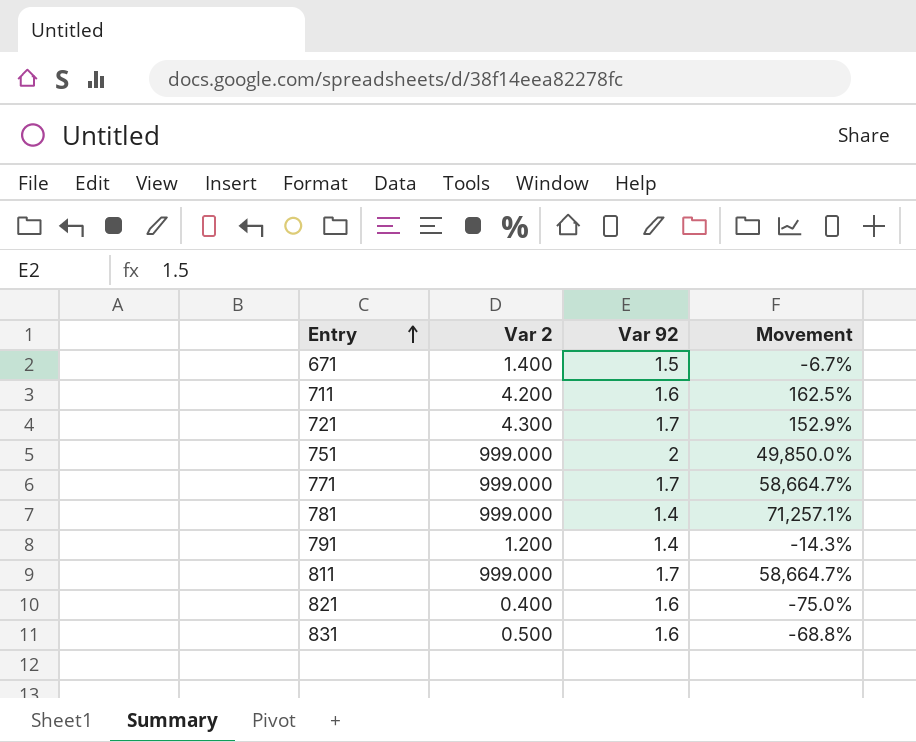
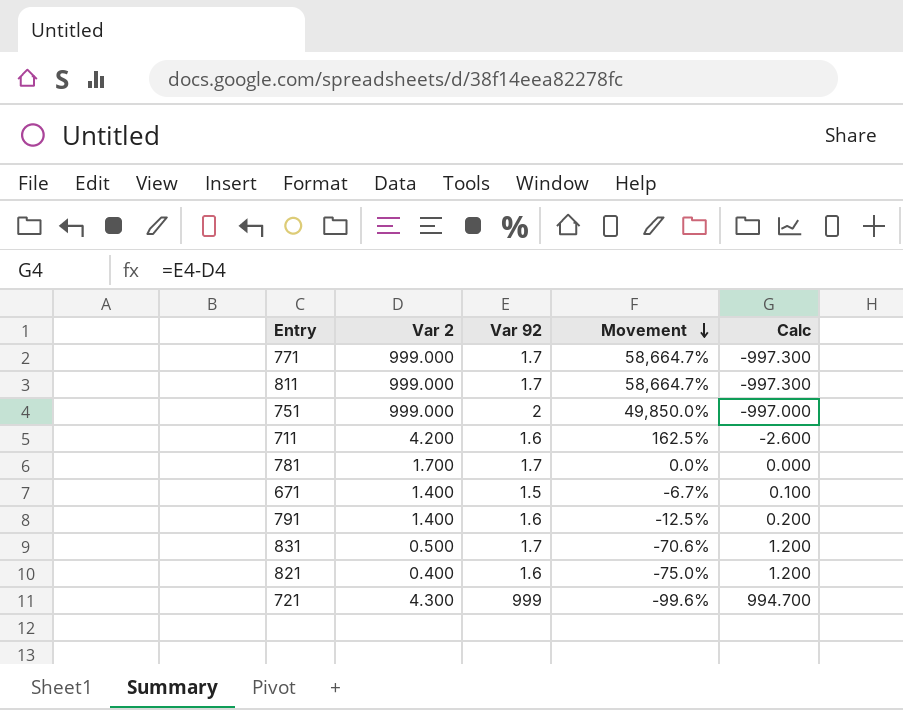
row order: Entry ascending -> Movement descending
column Calc | formula: none -> [Var 92] - [Var 2]
781 | Var 2: 999.000 -> 1.700
781 | Var 92: 1.4 -> 1.7
781 | Movement: 71,257.1% -> 0.0%
791 | Var 2: 1.200 -> 1.400
791 | Var 92: 1.4 -> 1.6
791 | Movement: -14.3% -> -12.5%
831 | Var 92: 1.6 -> 1.7
831 | Movement: -68.8% -> -70.6%
721 | Var 92: 1.7 -> 999
721 | Movement: 152.9% -> -99.6%

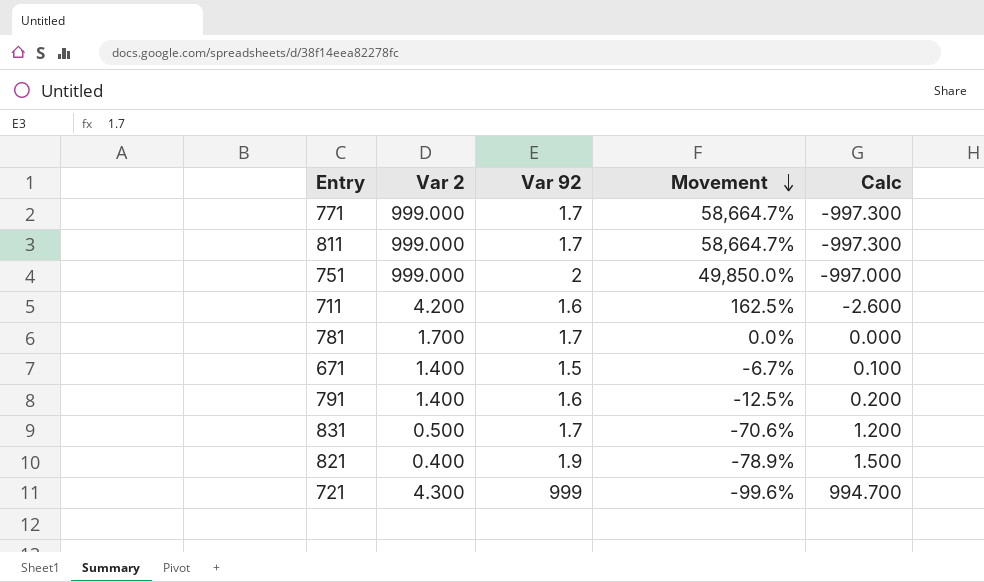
821 | Var 92: 1.6 -> 1.9
821 | Movement: -75.0% -> -78.9%
821 | Calc: 1.200 -> 1.500

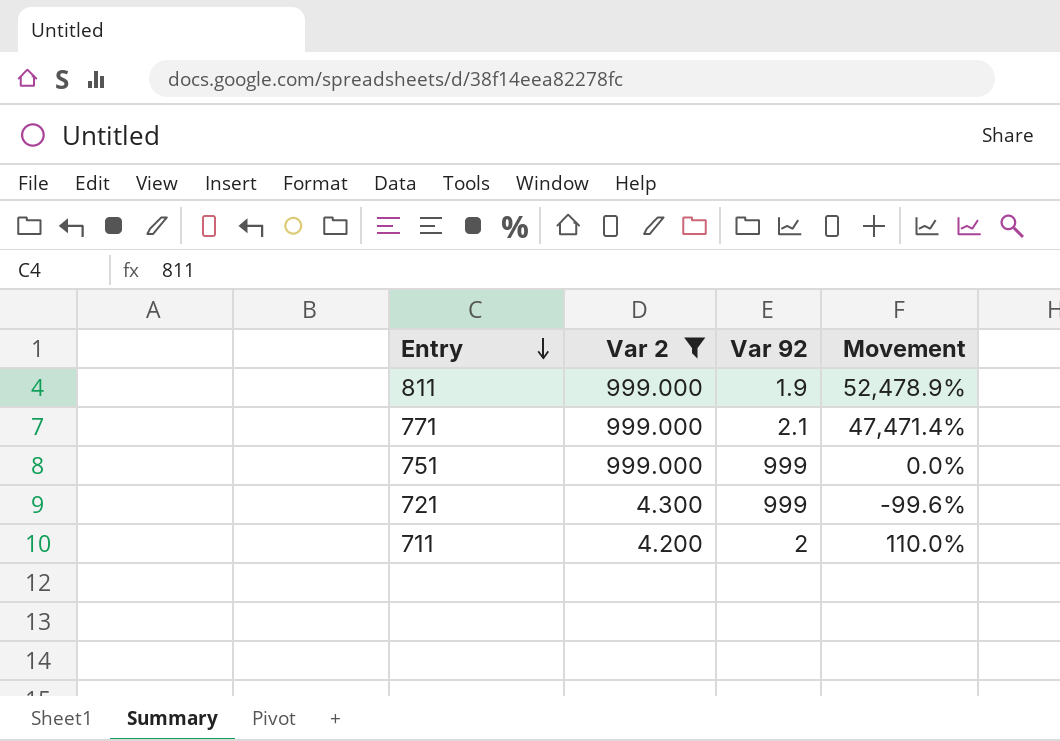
filter: none -> Var 2 >= 4.200
row order: Movement descending -> Entry descending
column Calc | formula: [Var 92] - [Var 2] -> none
811 | Var 92: 1.7 -> 1.9
811 | Movement: 58,664.7% -> 52,478.9%
771 | Var 92: 1.7 -> 2.1
771 | Movement: 58,664.7% -> 47,471.4%
751 | Var 92: 2 -> 999
751 | Movement: 49,850.0% -> 0.0%
711 | Var 92: 1.6 -> 2
711 | Movement: 162.5% -> 110.0%

